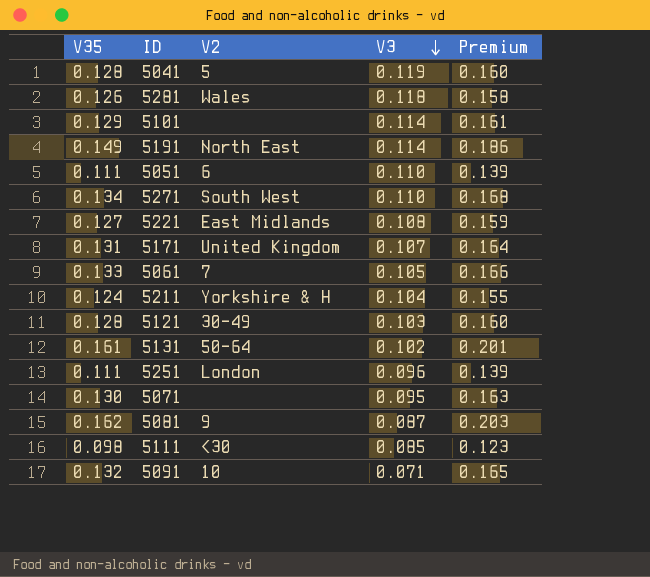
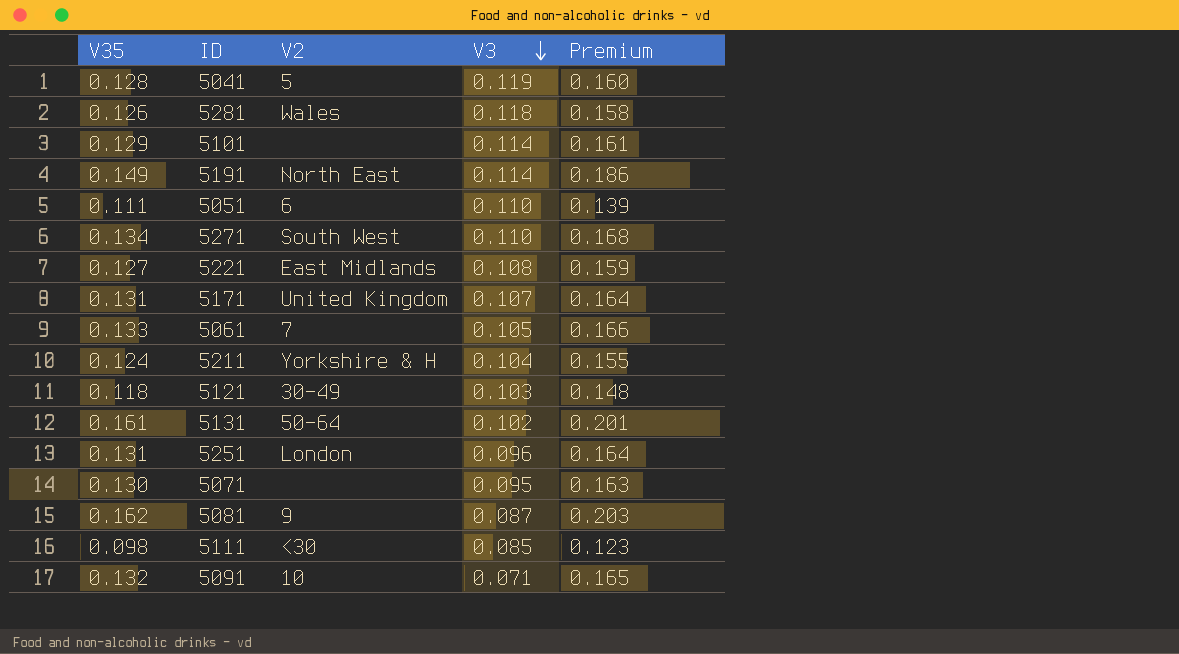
5121 | V35: 0.128 -> 0.118
5121 | Premium: 0.160 -> 0.148
5251 | V35: 0.111 -> 0.131
5251 | Premium: 0.139 -> 0.164

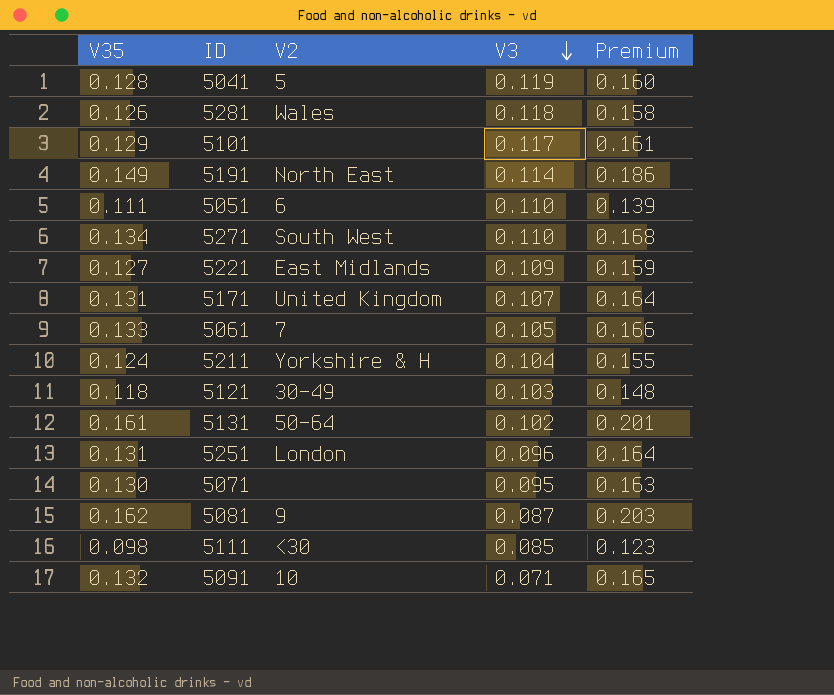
5101 | V3: 0.114 -> 0.117
5221 | V3: 0.108 -> 0.109

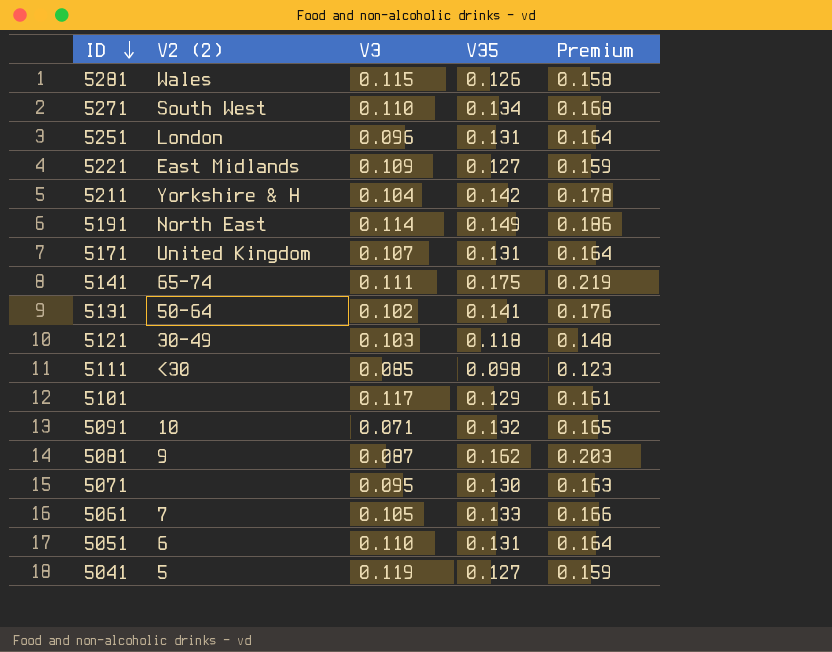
row order: V3 descending -> ID descending
column name: V2 -> V2 (2)
column V35 | position: 1 -> 4
5281 | V3: 0.118 -> 0.115
5211 | V35: 0.124 -> 0.142
5211 | Premium: 0.155 -> 0.178
row 5141: none -> 65-74 | 0.111 | 0.175 | 0.219
5131 | V35: 0.161 -> 0.141
5131 | Premium: 0.201 -> 0.176
5051 | V35: 0.111 -> 0.131
5051 | Premium: 0.139 -> 0.164
5041 | V35: 0.128 -> 0.127
5041 | Premium: 0.160 -> 0.159

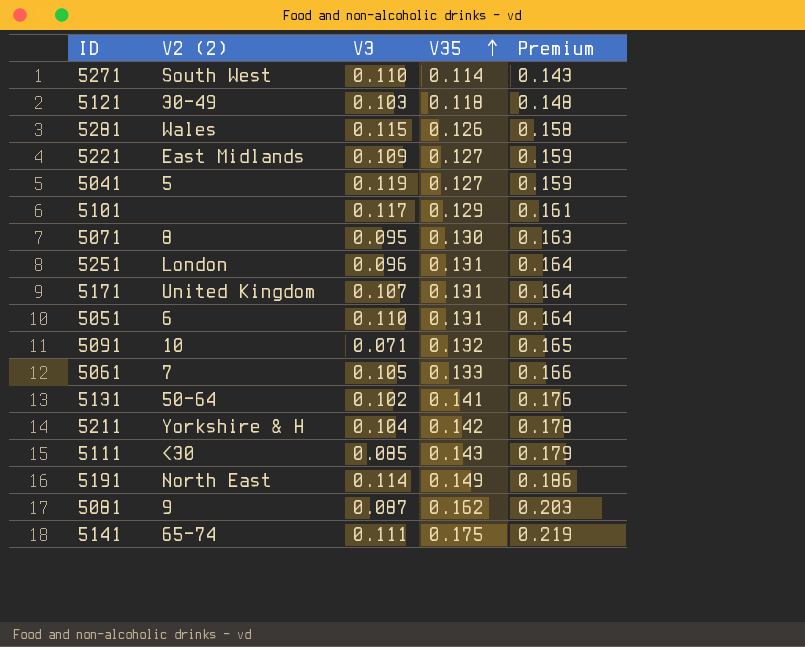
row order: ID descending -> V35 ascending
5271 | V35: 0.134 -> 0.114
5271 | Premium: 0.168 -> 0.143
5071 | V2 (2): none -> 8
5111 | V35: 0.098 -> 0.143
5111 | Premium: 0.123 -> 0.179

